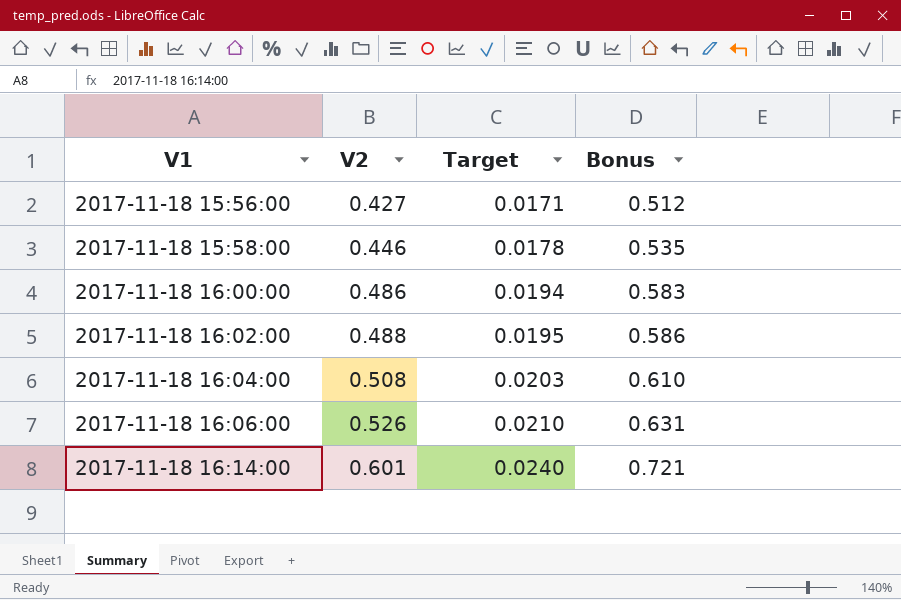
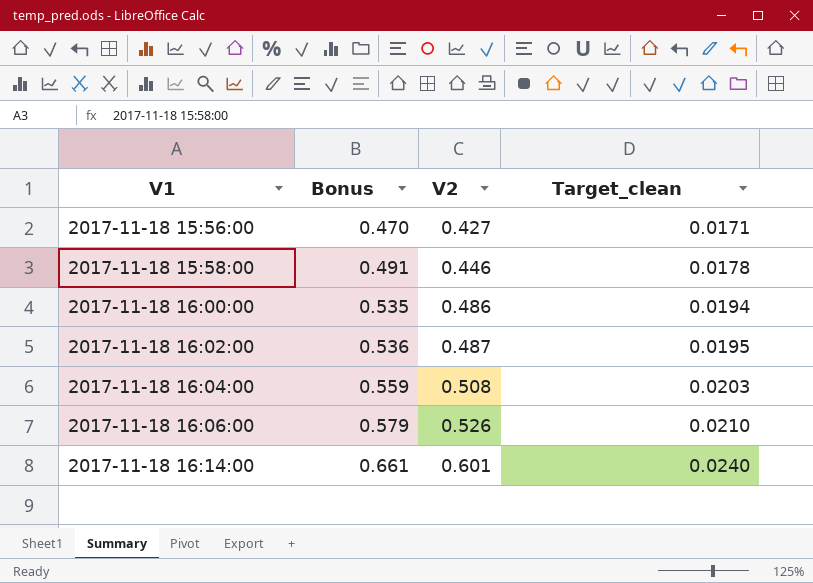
column Bonus | formula: [V2] * 1.2 -> [V2] * 1.1
column Bonus | position: 4 -> 2
column name: Target -> Target_clean
2017-11-18 16:02:00 | V2: 0.488 -> 0.487

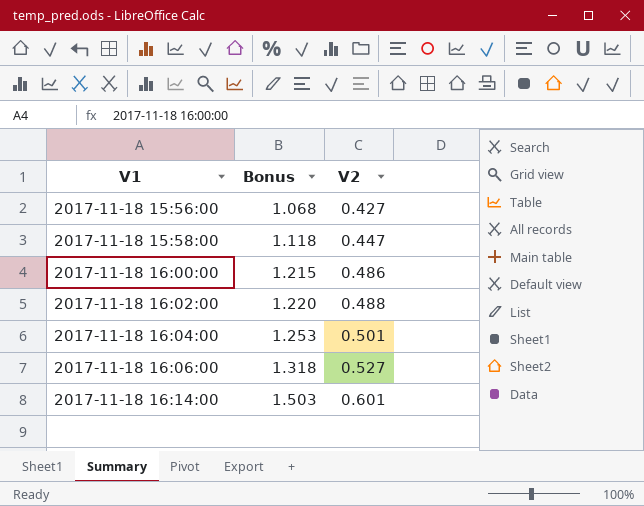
column Target_clean | formula: [V2] * 0.04 -> none
column Bonus | formula: [V2] * 1.1 -> [V2] * 2.5
2017-11-18 15:58:00 | V2: 0.446 -> 0.447
2017-11-18 16:02:00 | V2: 0.487 -> 0.488
2017-11-18 16:04:00 | V2: 0.508 -> 0.501
2017-11-18 16:06:00 | V2: 0.526 -> 0.527

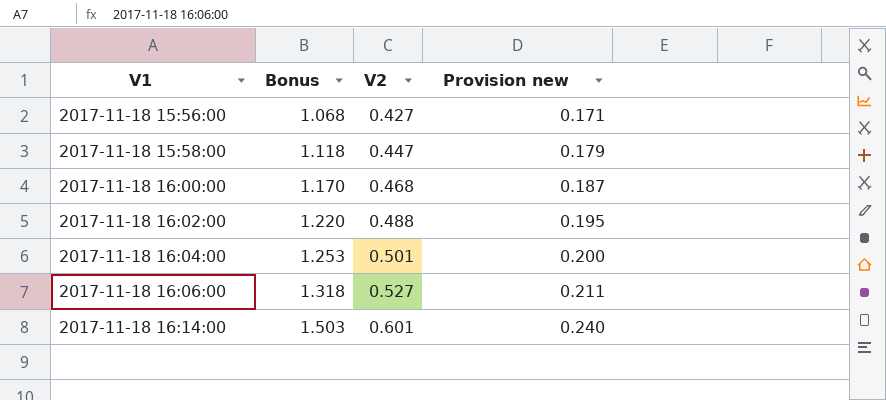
column Provision new | formula: none -> [V2] * 0.4
2017-11-18 16:00:00 | Bonus: 1.215 -> 1.170
2017-11-18 16:00:00 | V2: 0.486 -> 0.468

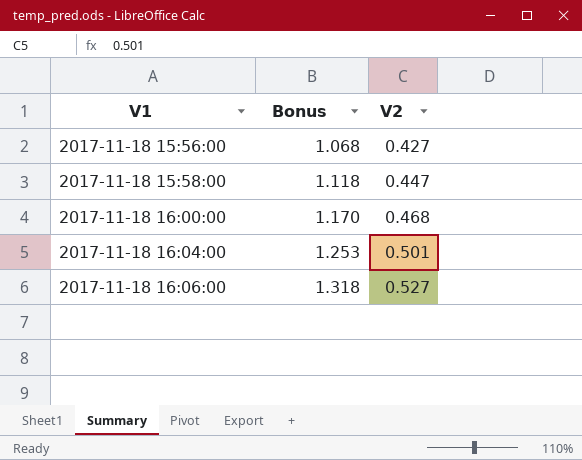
column Provision new | formula: [V2] * 0.4 -> none
row 2017-11-18 16:02:00: 1.220 | 0.488 | 0.195 -> none
row 2017-11-18 16:14:00: 1.503 | 0.601 | 0.240 -> none

